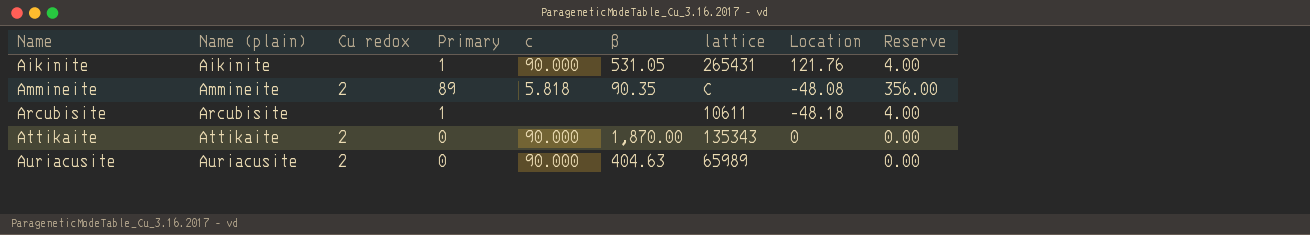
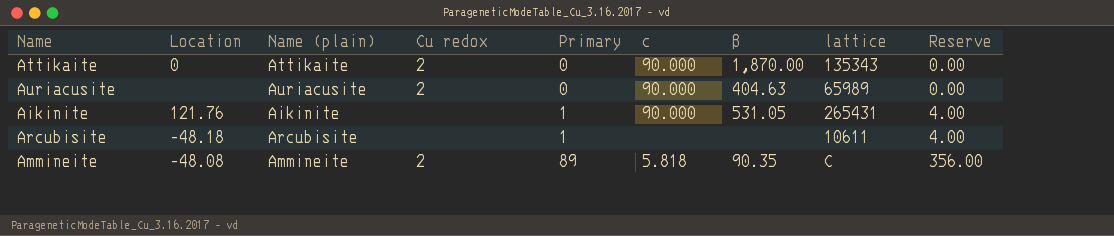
row order: Name ascending -> Primary ascending
column Location | position: 8 -> 2

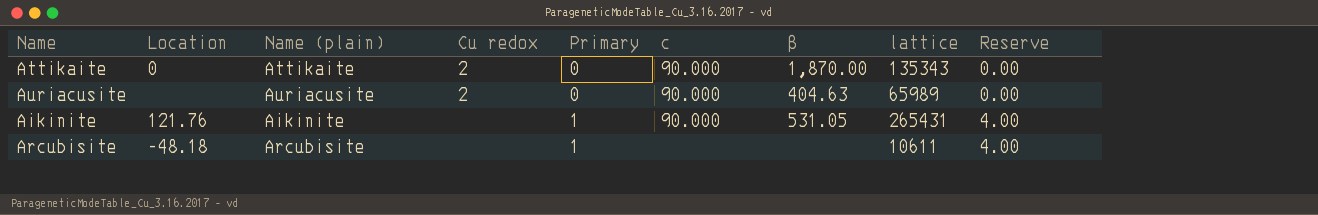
row Ammineite: -48.08 | Ammineite | 2 | 89 | 5.818 | 90.35 | C | 356.00 -> none

